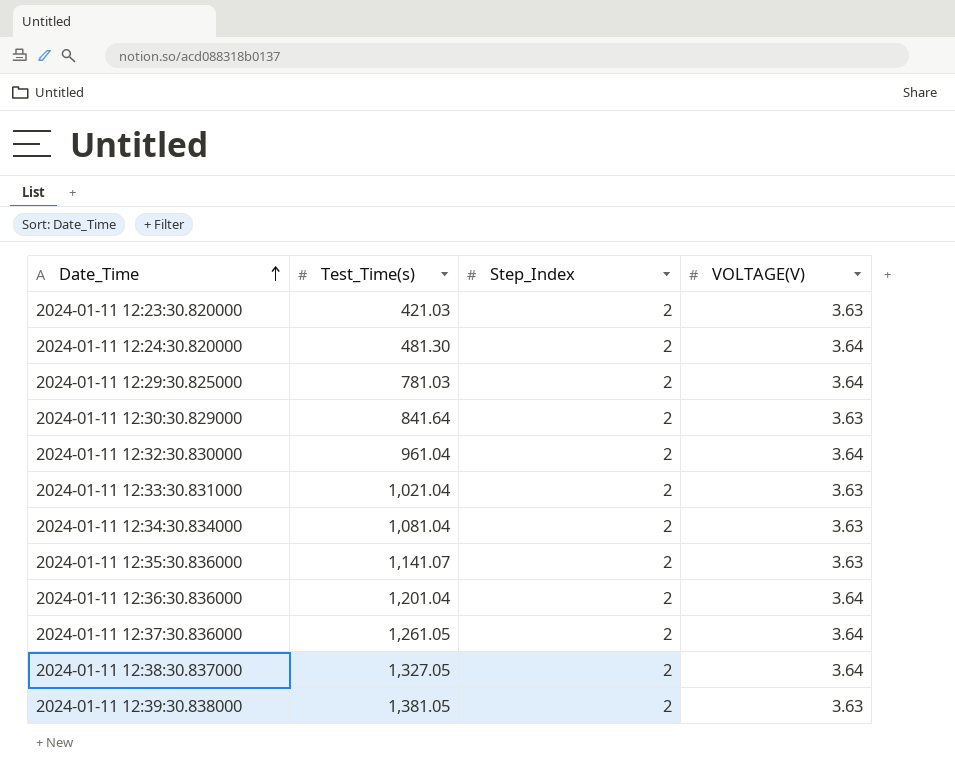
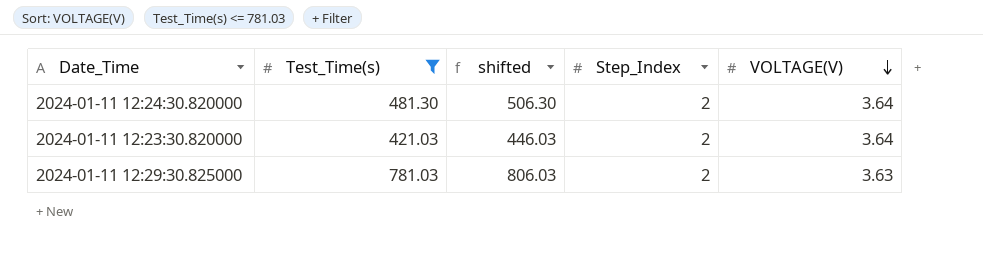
filter: none -> Test_Time(s) <= 781.03
row order: Date_Time ascending -> VOLTAGE(V) descending
column shifted | formula: none -> [Test_Time(s)] + 25
2024-01-11 12:23:30.820000 | VOLTAGE(V): 3.63 -> 3.64
2024-01-11 12:29:30.825000 | VOLTAGE(V): 3.64 -> 3.63

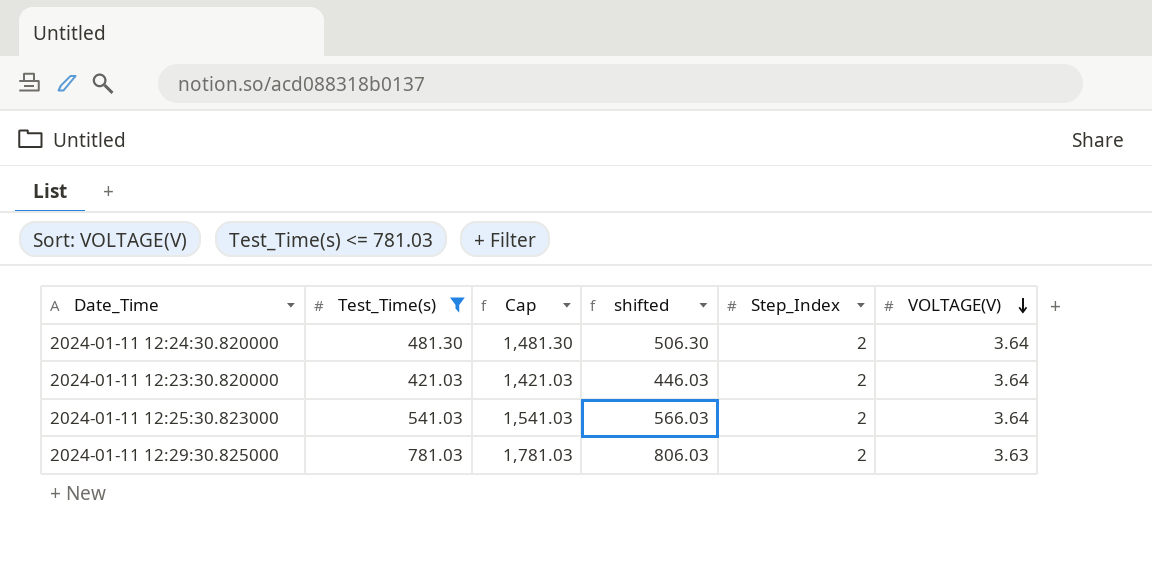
column Cap | formula: none -> [Test_Time(s)] + 1000
row 2024-01-11 12:25:30.823000: none -> 541.03 | 1,541.03 | 566.03 | 2 | 3.64

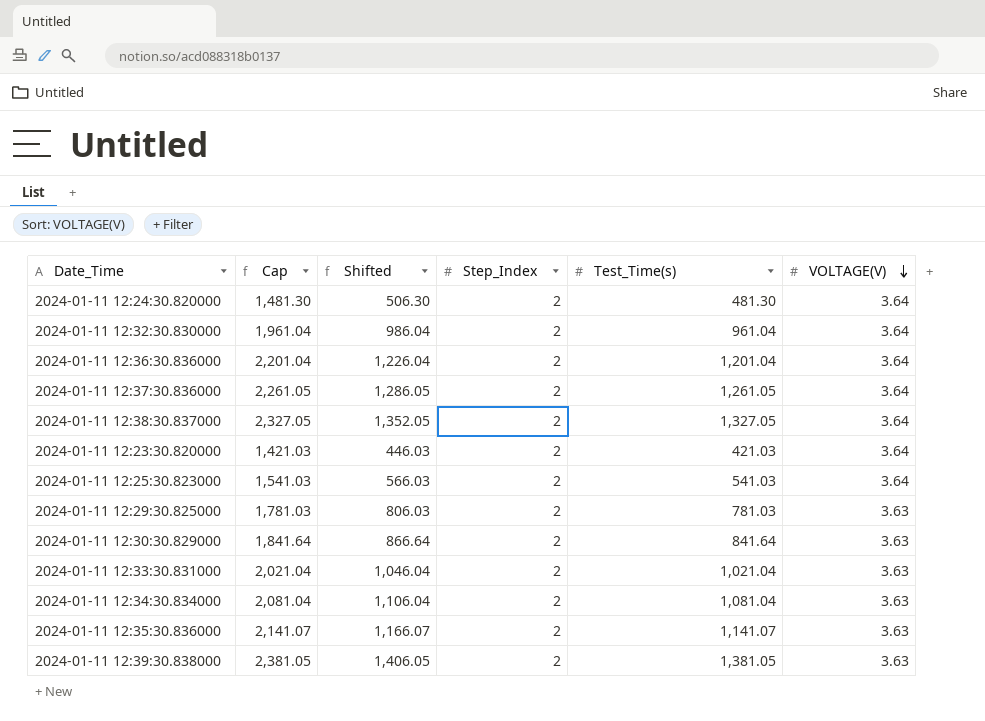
filter: Test_Time(s) <= 781.03 -> none
column name: shifted -> Shifted
column Test_Time(s) | position: 2 -> 5

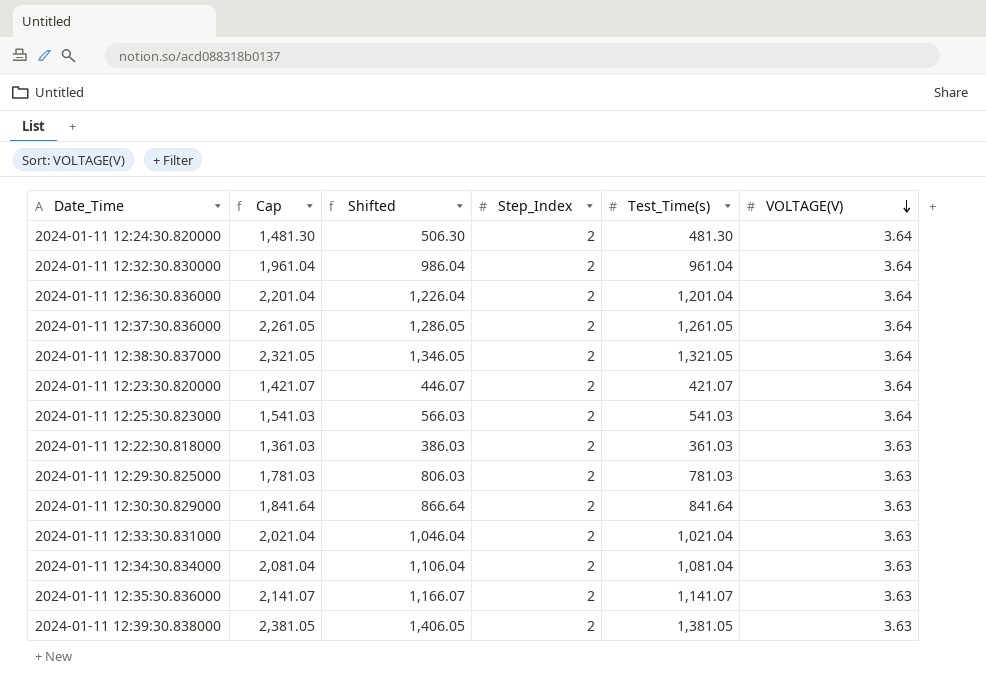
2024-01-11 12:38:30.837000 | Cap: 2,327.05 -> 2,321.05
2024-01-11 12:38:30.837000 | Shifted: 1,352.05 -> 1,346.05
2024-01-11 12:38:30.837000 | Test_Time(s): 1,327.05 -> 1,321.05
2024-01-11 12:23:30.820000 | Cap: 1,421.03 -> 1,421.07
2024-01-11 12:23:30.820000 | Shifted: 446.03 -> 446.07
2024-01-11 12:23:30.820000 | Test_Time(s): 421.03 -> 421.07
row 2024-01-11 12:22:30.818000: none -> 1,361.03 | 386.03 | 2 | 361.03 | 3.63

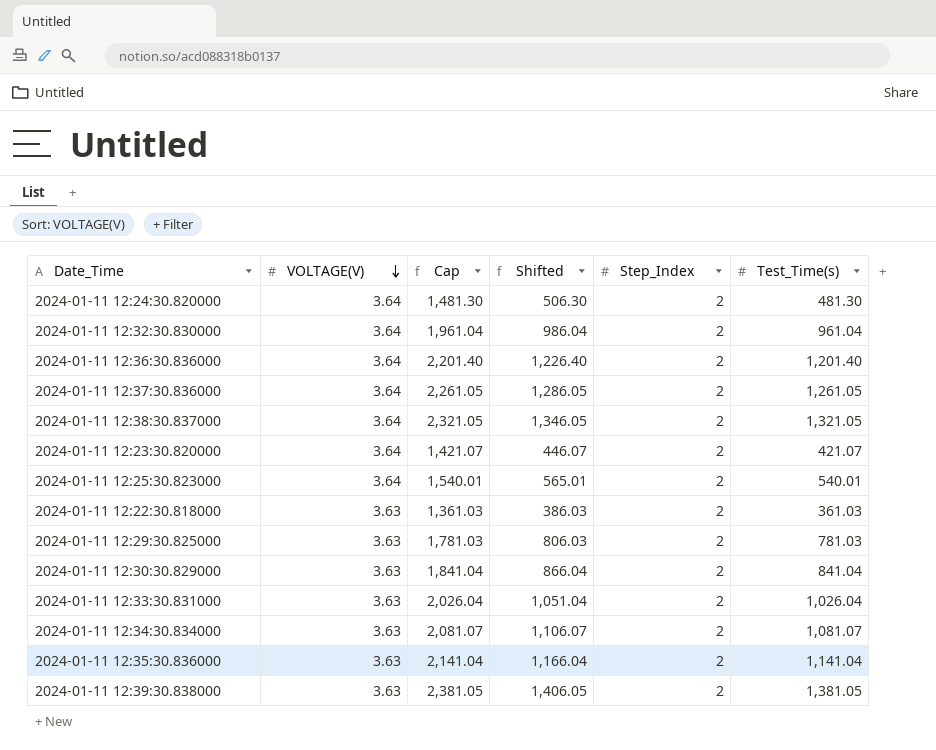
column VOLTAGE(V) | position: 6 -> 2
2024-01-11 12:36:30.836000 | Cap: 2,201.04 -> 2,201.40
2024-01-11 12:36:30.836000 | Shifted: 1,226.04 -> 1,226.40
2024-01-11 12:36:30.836000 | Test_Time(s): 1,201.04 -> 1,201.40
2024-01-11 12:25:30.823000 | Cap: 1,541.03 -> 1,540.01
2024-01-11 12:25:30.823000 | Shifted: 566.03 -> 565.01
2024-01-11 12:25:30.823000 | Test_Time(s): 541.03 -> 540.01
2024-01-11 12:30:30.829000 | Cap: 1,841.64 -> 1,841.04
2024-01-11 12:30:30.829000 | Shifted: 866.64 -> 866.04
2024-01-11 12:30:30.829000 | Test_Time(s): 841.64 -> 841.04
2024-01-11 12:33:30.831000 | Cap: 2,021.04 -> 2,026.04
2024-01-11 12:33:30.831000 | Shifted: 1,046.04 -> 1,051.04
2024-01-11 12:33:30.831000 | Test_Time(s): 1,021.04 -> 1,026.04
2024-01-11 12:34:30.834000 | Cap: 2,081.04 -> 2,081.07
2024-01-11 12:34:30.834000 | Shifted: 1,106.04 -> 1,106.07
2024-01-11 12:34:30.834000 | Test_Time(s): 1,081.04 -> 1,081.07
2024-01-11 12:35:30.836000 | Cap: 2,141.07 -> 2,141.04
2024-01-11 12:35:30.836000 | Shifted: 1,166.07 -> 1,166.04
2024-01-11 12:35:30.836000 | Test_Time(s): 1,141.07 -> 1,141.04

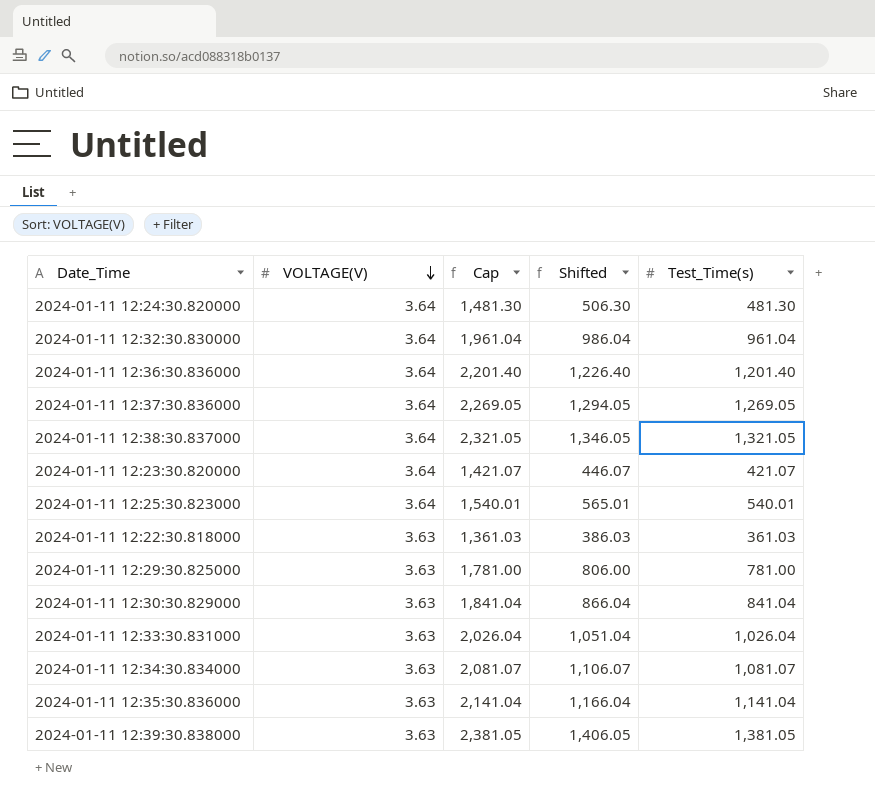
column Step_Index | position: 5 -> none
2024-01-11 12:37:30.836000 | Cap: 2,261.05 -> 2,269.05
2024-01-11 12:37:30.836000 | Shifted: 1,286.05 -> 1,294.05
2024-01-11 12:37:30.836000 | Test_Time(s): 1,261.05 -> 1,269.05
2024-01-11 12:29:30.825000 | Cap: 1,781.03 -> 1,781.00
2024-01-11 12:29:30.825000 | Shifted: 806.03 -> 806.00
2024-01-11 12:29:30.825000 | Test_Time(s): 781.03 -> 781.00

